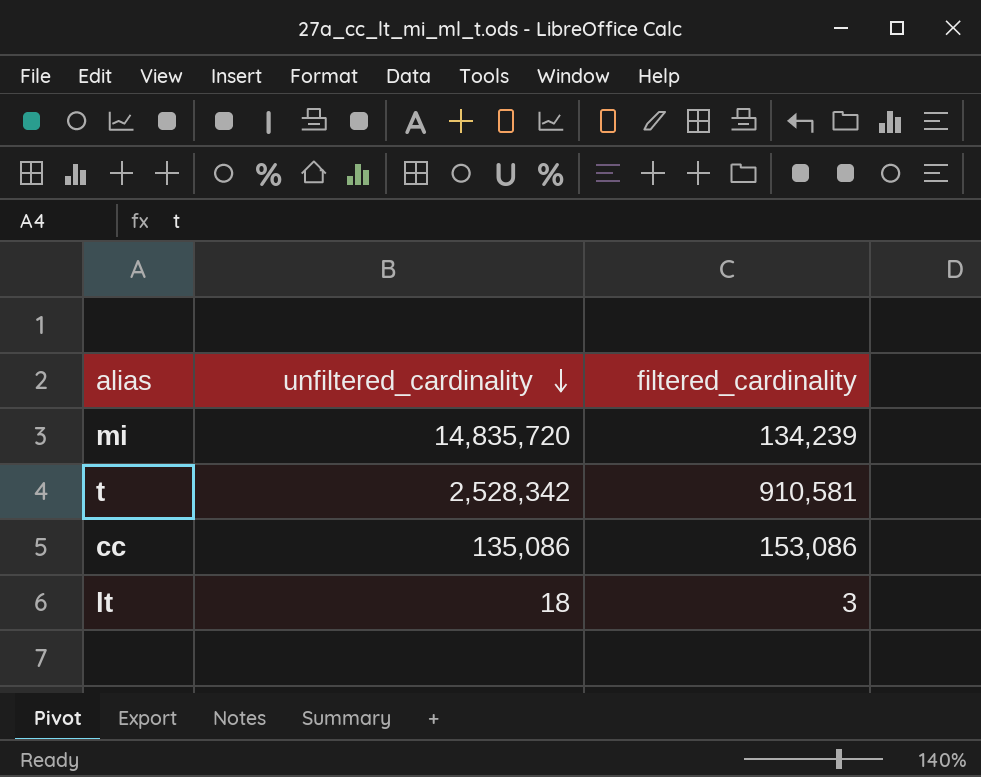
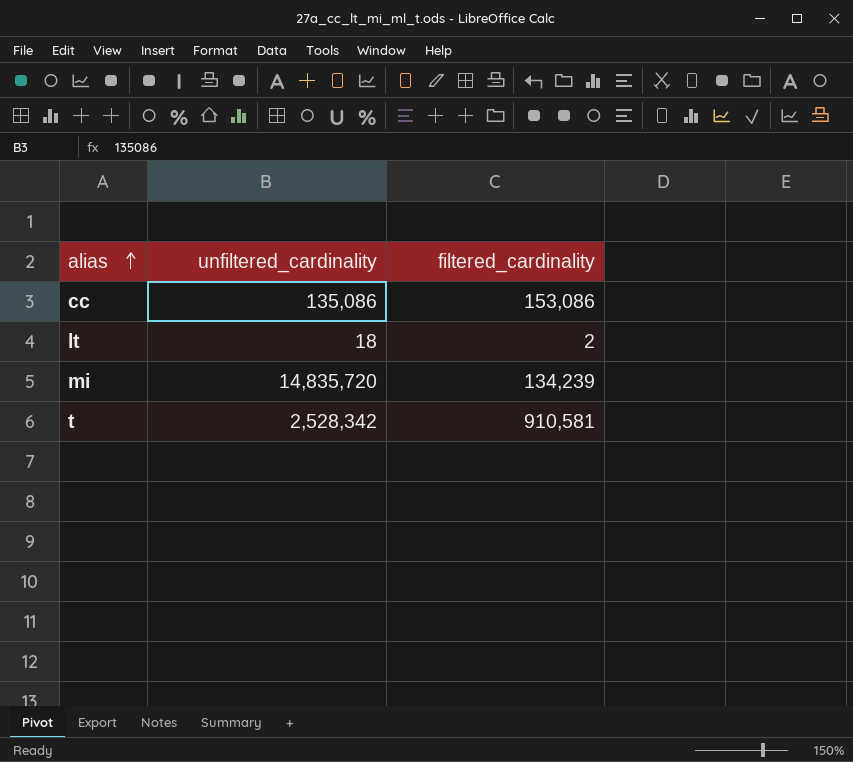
row order: unfiltered_cardinality descending -> alias ascending
lt | filtered_cardinality: 3 -> 2

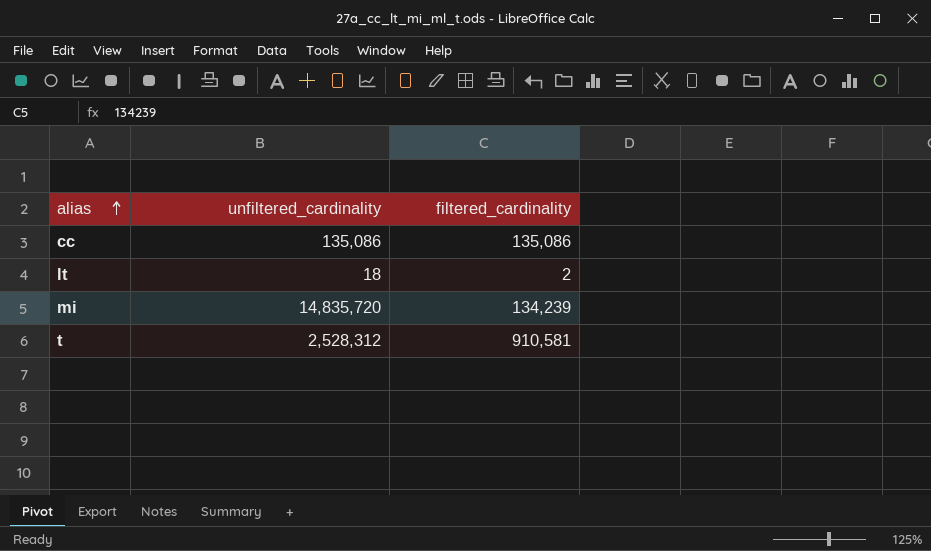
cc | filtered_cardinality: 153,086 -> 135,086
t | unfiltered_cardinality: 2,528,342 -> 2,528,312

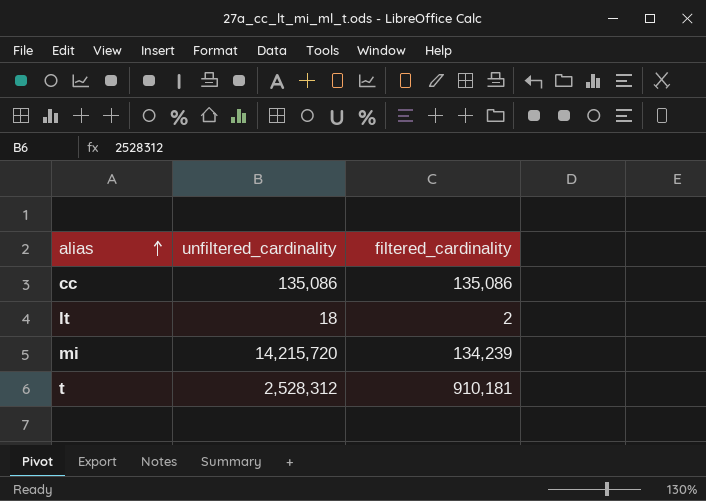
mi | unfiltered_cardinality: 14,835,720 -> 14,215,720
t | filtered_cardinality: 910,581 -> 910,181

